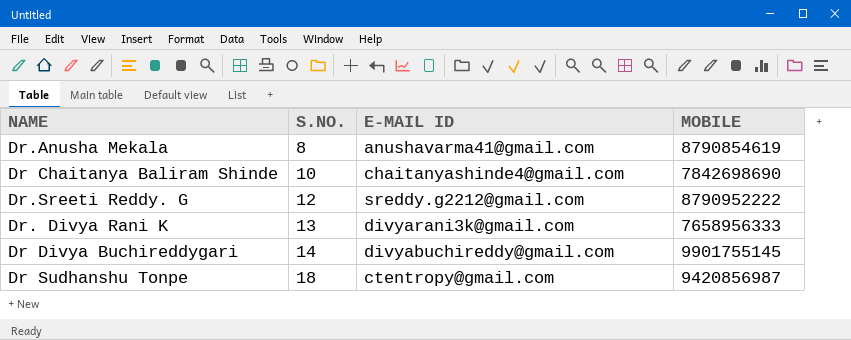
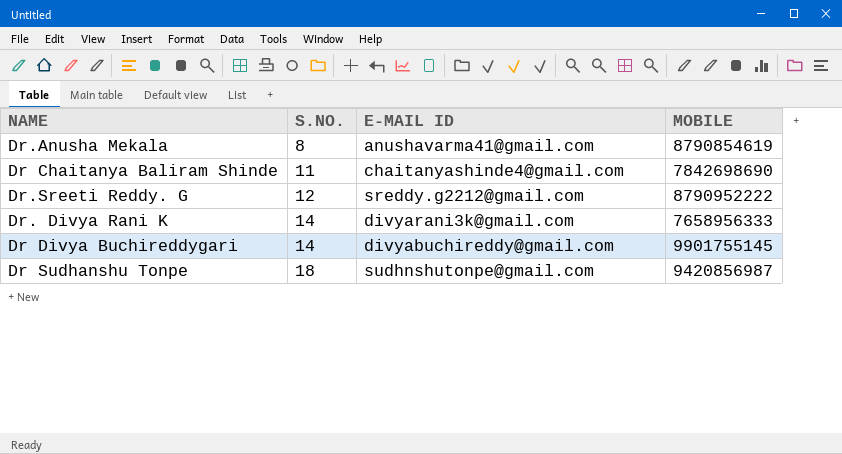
Dr Chaitanya Baliram Shinde | S.NO.: 10 -> 11
Dr. Divya Rani K | S.NO.: 13 -> 14
Dr Sudhanshu Tonpe | E-MAIL ID: ctentropy@gmail.com -> sudhnshutonpe@gmail.com

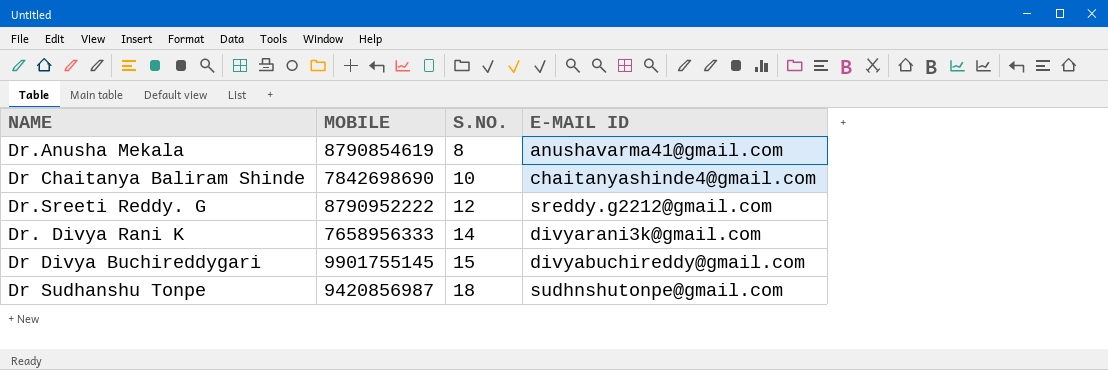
column MOBILE | position: 4 -> 2
Dr Chaitanya Baliram Shinde | S.NO.: 11 -> 10
Dr Divya Buchireddygari | S.NO.: 14 -> 15

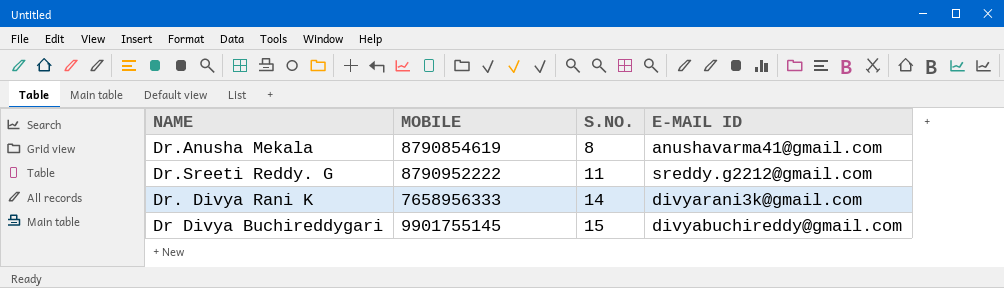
row Dr Chaitanya Baliram Shinde: 7842698690 | 10 | chaitanyashinde4@gmail.com -> none
row Dr Sudhanshu Tonpe: 9420856987 | 18 | sudhnshutonpe@gmail.com -> none
Dr.Sreeti Reddy. G | S.NO.: 12 -> 11

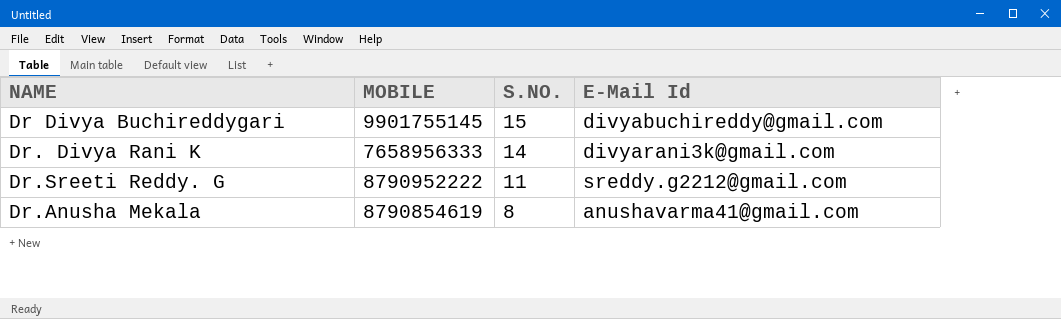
row order: S.NO. ascending -> S.NO. descending
column name: E-MAIL ID -> E-Mail Id

